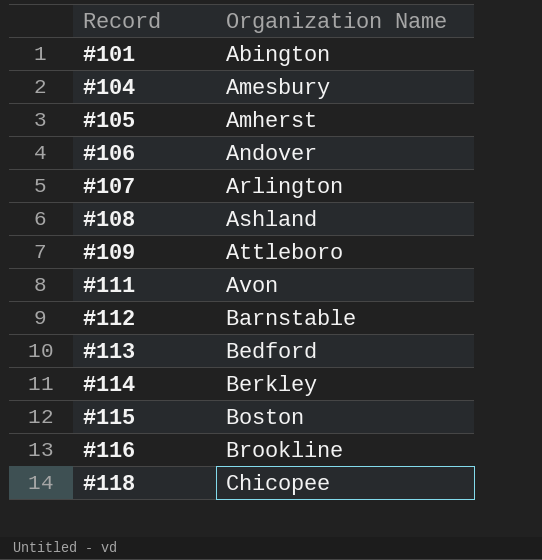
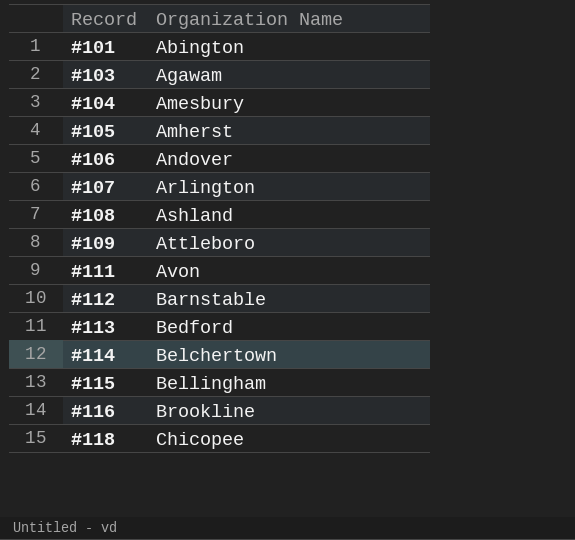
row #103: none -> Agawam
#114 | Organization Name: Berkley -> Belchertown
#115 | Organization Name: Boston -> Bellingham

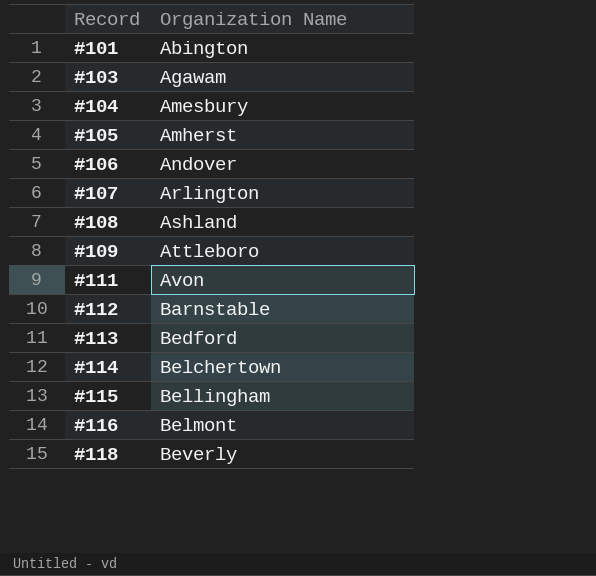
#116 | Organization Name: Brookline -> Belmont
#118 | Organization Name: Chicopee -> Beverly

